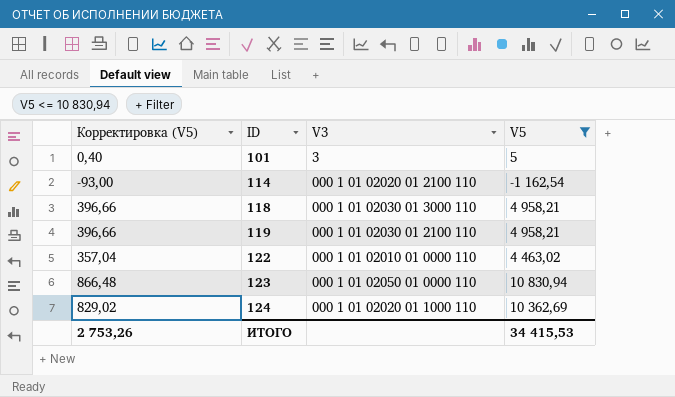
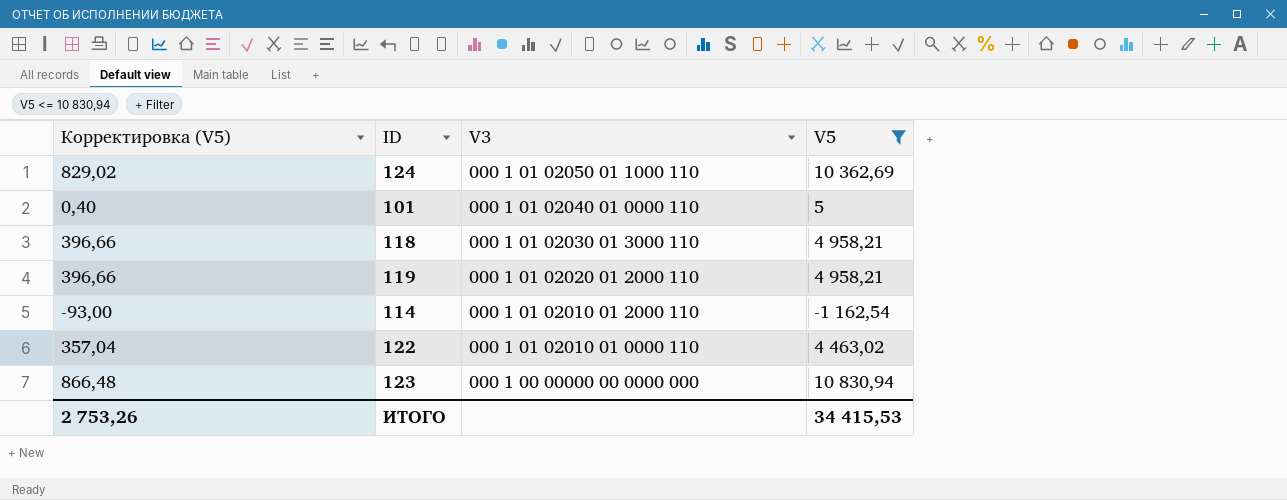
row order: ID ascending -> V3 descending
124 | V3: 000 1 01 02020 01 1000 110 -> 000 1 01 02050 01 1000 110
101 | V3: 3 -> 000 1 01 02040 01 0000 110
119 | V3: 000 1 01 02030 01 2100 110 -> 000 1 01 02020 01 2000 110
114 | V3: 000 1 01 02020 01 2100 110 -> 000 1 01 02010 01 2000 110
123 | V3: 000 1 01 02050 01 0000 110 -> 000 1 00 00000 00 0000 000

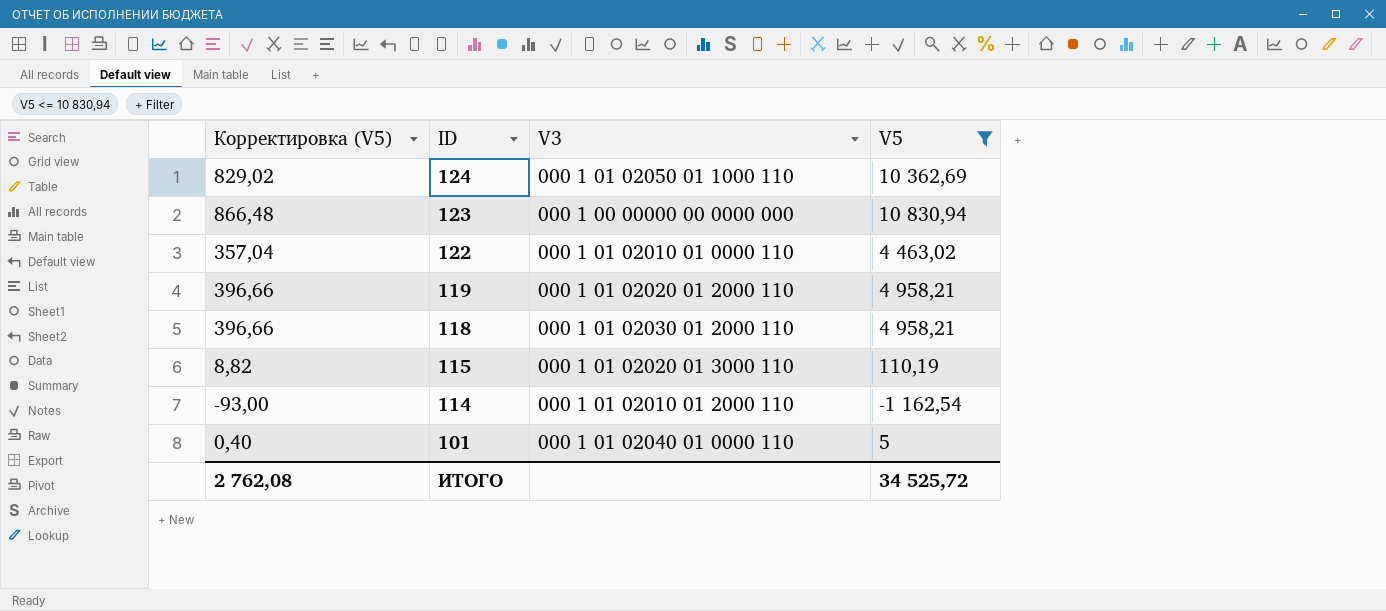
row order: V3 descending -> ID descending
118 | V3: 000 1 01 02030 01 3000 110 -> 000 1 01 02030 01 2000 110
row 115: none -> 8,82 | 000 1 01 02020 01 3000 110 | 110,19
ИТОГО | Корректировка (V5): 2 753,26 -> 2 762,08
ИТОГО | V5: 34 415,53 -> 34 525,72

